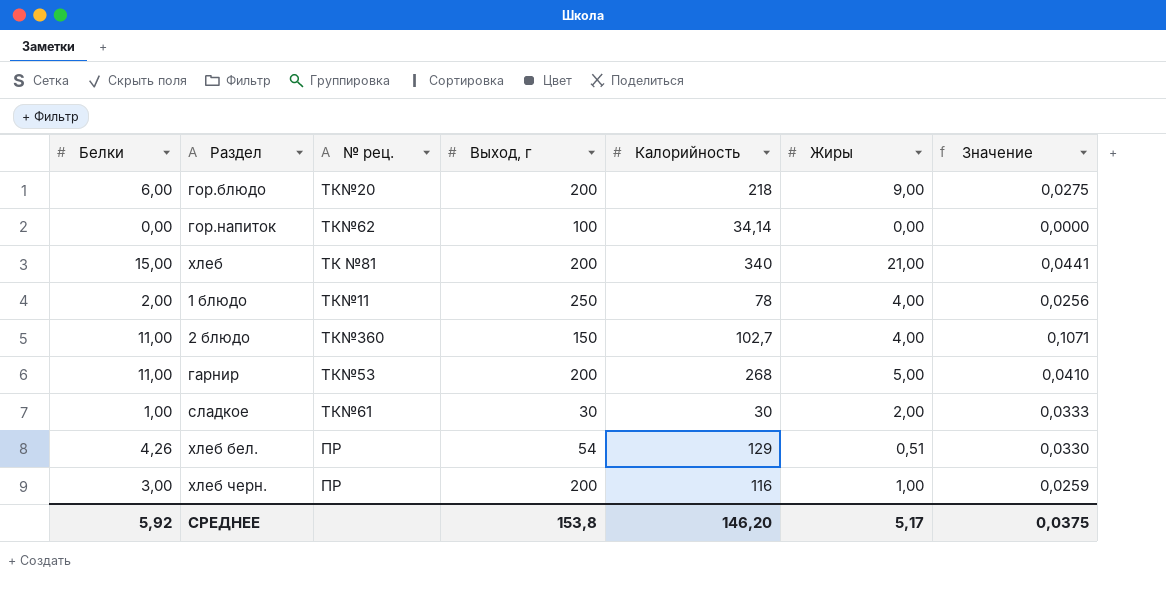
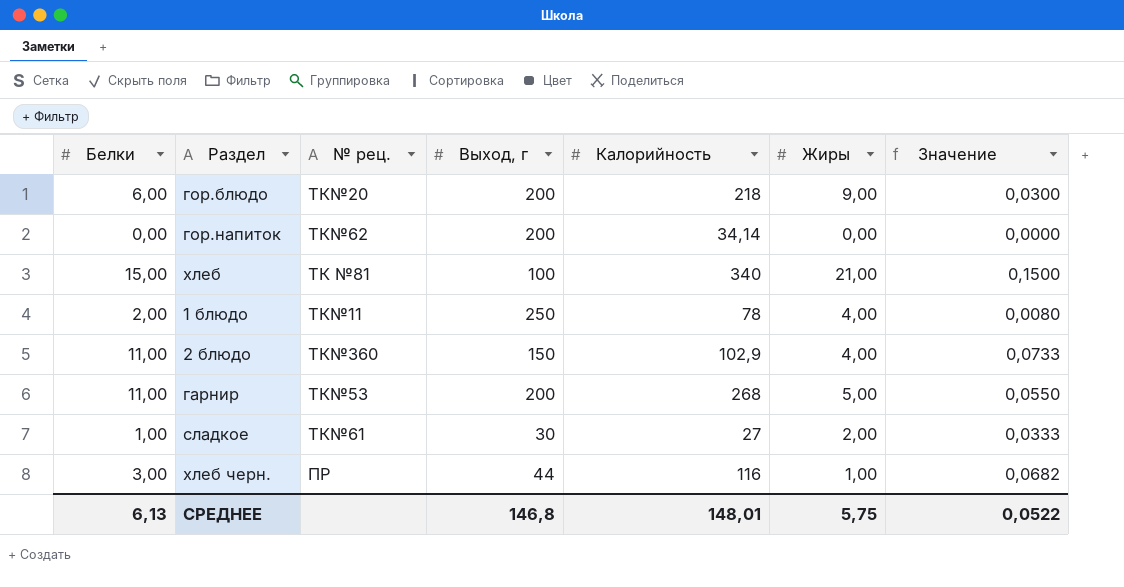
column Значение | formula: [Белки] / [Калорийность] -> [Белки] / [Выход, г]
row хлеб бел.: 4,26 | ПР | 54 | 129 | 0,51 | 0,0330 -> none
гор.напиток | Выход, г: 100 -> 200
хлеб | Выход, г: 200 -> 100
2 блюдо | Калорийность: 102,7 -> 102,9
сладкое | Калорийность: 30 -> 27
хлеб черн. | Выход, г: 200 -> 44
СРЕДНЕЕ | Белки: 5,92 -> 6,13
СРЕДНЕЕ | Выход, г: 153,8 -> 146,8
СРЕДНЕЕ | Калорийность: 146,20 -> 148,01
СРЕДНЕЕ | Жиры: 5,17 -> 5,75
СРЕДНЕЕ | Значение: 0,0375 -> 0,0522

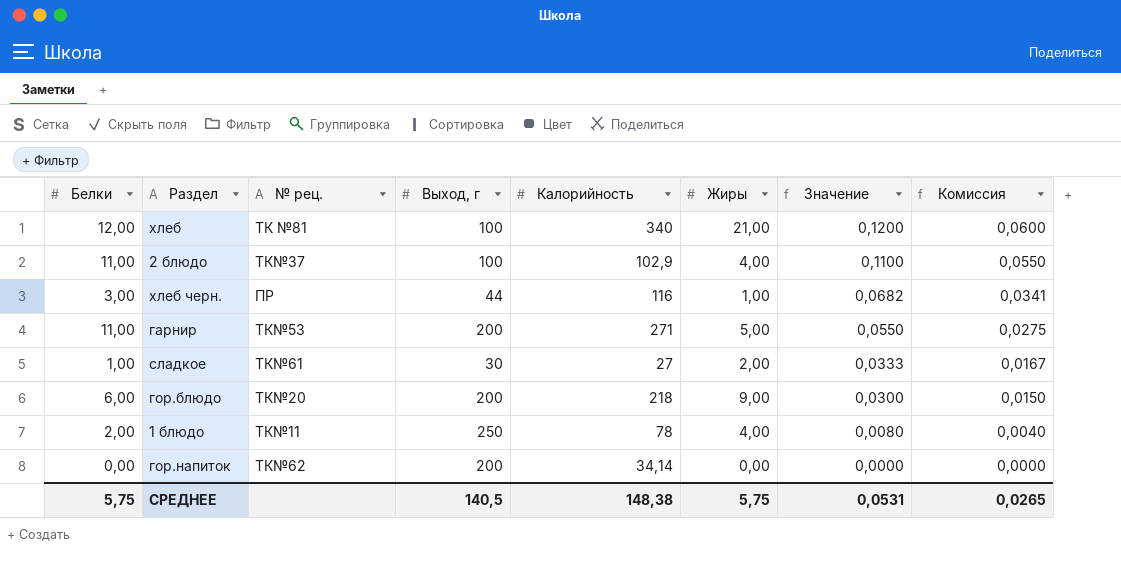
row order: none -> Значение descending
column Комиссия | formula: none -> [Значение] * 0,5
хлеб | Белки: 15,00 -> 12,00
хлеб | Значение: 0,1500 -> 0,1200
2 блюдо | № рец.: ТК№360 -> ТК№37
2 блюдо | Выход, г: 150 -> 100
2 блюдо | Значение: 0,0733 -> 0,1100
гарнир | Калорийность: 268 -> 271
СРЕДНЕЕ | Белки: 6,13 -> 5,75
СРЕДНЕЕ | Выход, г: 146,8 -> 140,5
СРЕДНЕЕ | Калорийность: 148,01 -> 148,38
СРЕДНЕЕ | Значение: 0,0522 -> 0,0531

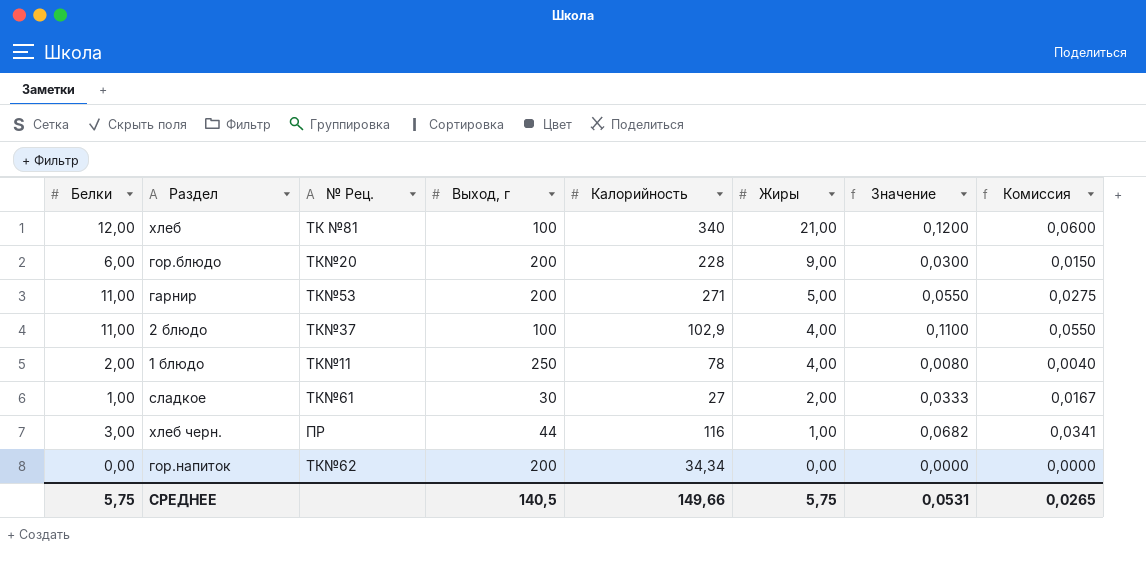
row order: Значение descending -> Жиры descending
column name: № рец. -> № Рец.
гор.блюдо | Калорийность: 218 -> 228
гор.напиток | Калорийность: 34,14 -> 34,34
СРЕДНЕЕ | Калорийность: 148,38 -> 149,66

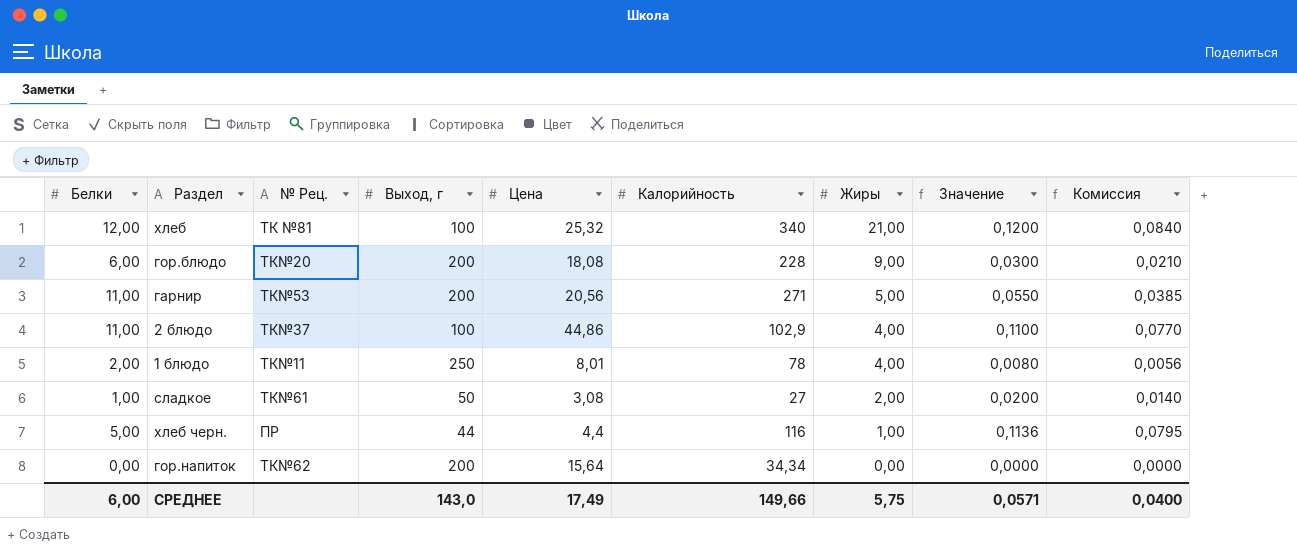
column Цена | position: none -> 5
column Комиссия | formula: [Значение] * 0,5 -> [Значение] * 0,7
сладкое | Выход, г: 30 -> 50
сладкое | Значение: 0,0333 -> 0,0200
хлеб черн. | Белки: 3,00 -> 5,00
хлеб черн. | Значение: 0,0682 -> 0,1136
СРЕДНЕЕ | Белки: 5,75 -> 6,00
СРЕДНЕЕ | Выход, г: 140,5 -> 143,0
СРЕДНЕЕ | Значение: 0,0531 -> 0,0571
СРЕДНЕЕ | Комиссия: 0,0265 -> 0,0400

